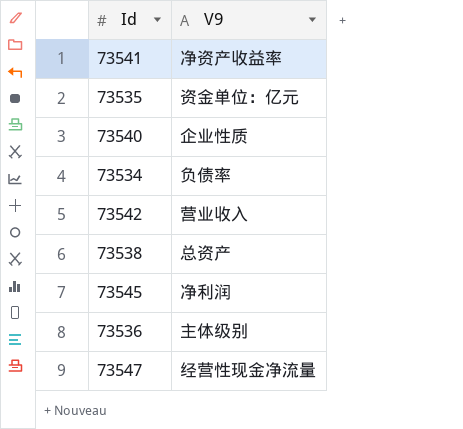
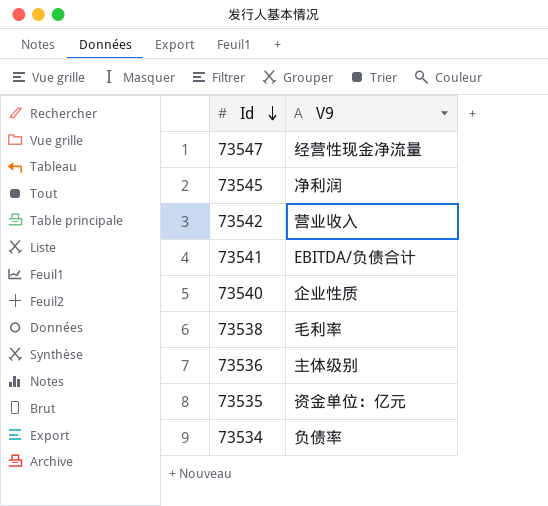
row order: none -> Id descending
73541 | V9: 净资产收益率 -> EBITDA/负债合计
73538 | V9: 总资产 -> 毛利率

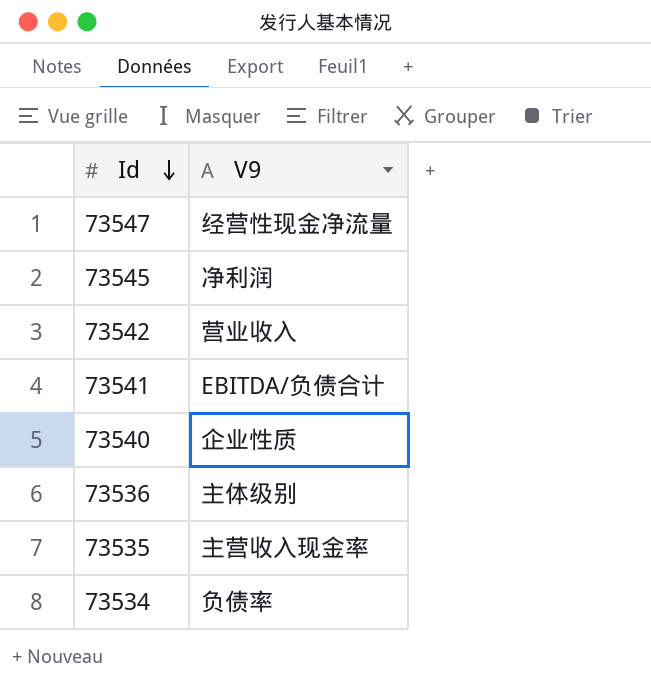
row 73538: 毛利率 -> none
73535 | V9: 资金单位：亿元 -> 主营收入现金率

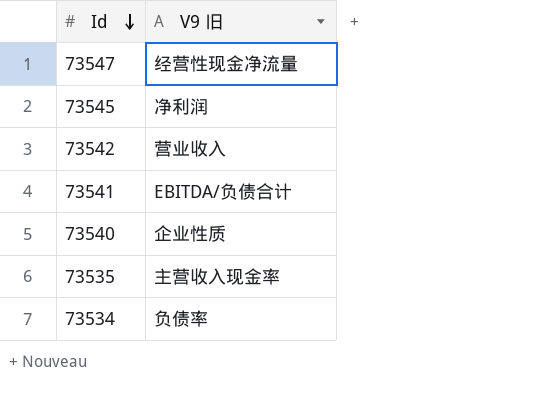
column name: V9 -> V9 旧
row 73536: 主体级别 -> none

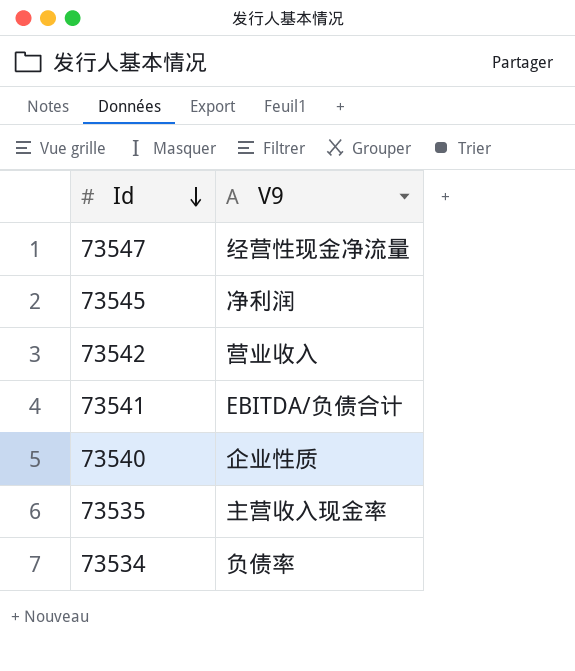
column name: V9 旧 -> V9

